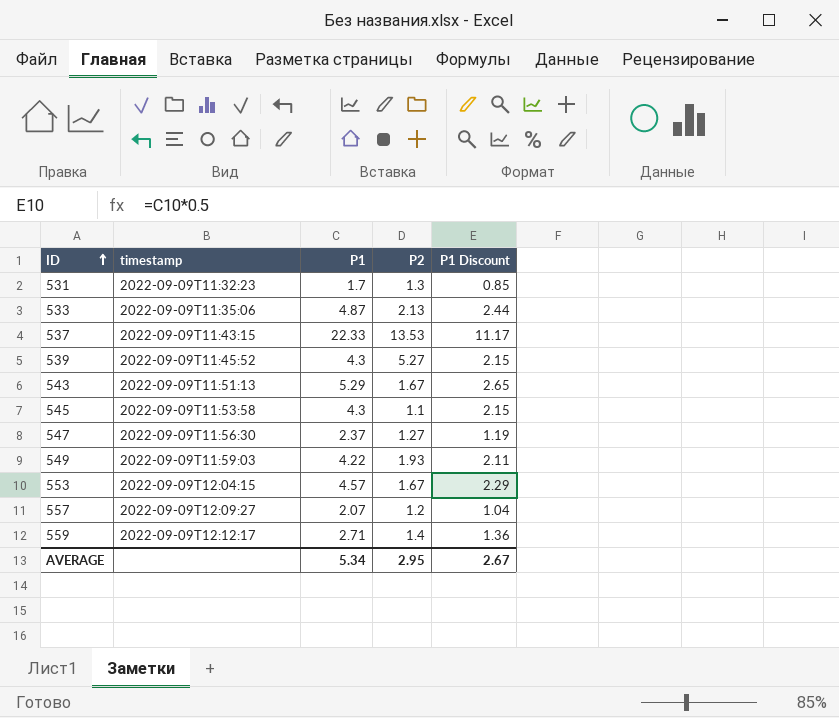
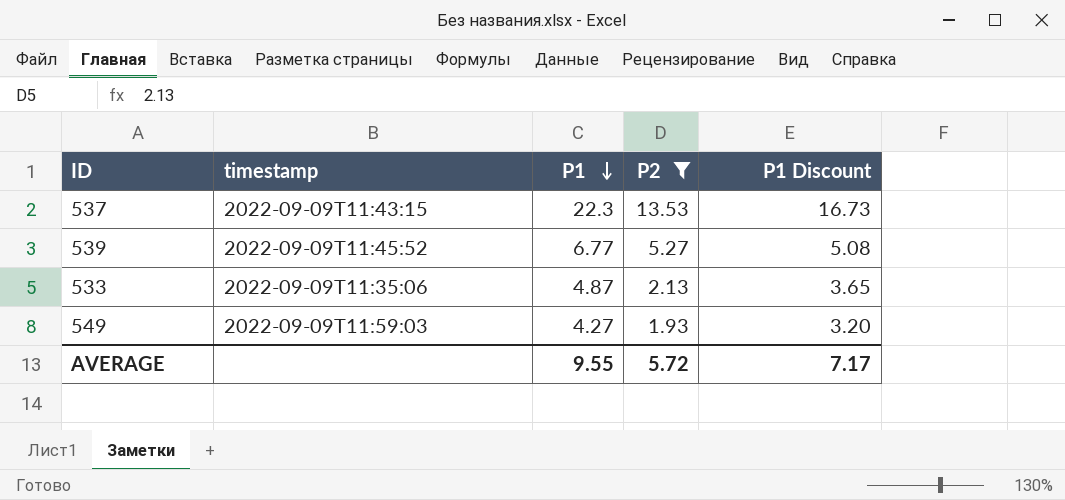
filter: none -> P2 >= 1.93
row order: ID ascending -> P1 descending
column P1 Discount | formula: [P1] * 0.5 -> [P1] * 0.75
537 | P1: 22.33 -> 22.3
539 | P1: 4.3 -> 6.77
549 | P1: 4.22 -> 4.27
AVERAGE | P1: 5.34 -> 9.55
AVERAGE | P2: 2.95 -> 5.72
AVERAGE | P1 Discount: 2.67 -> 7.17

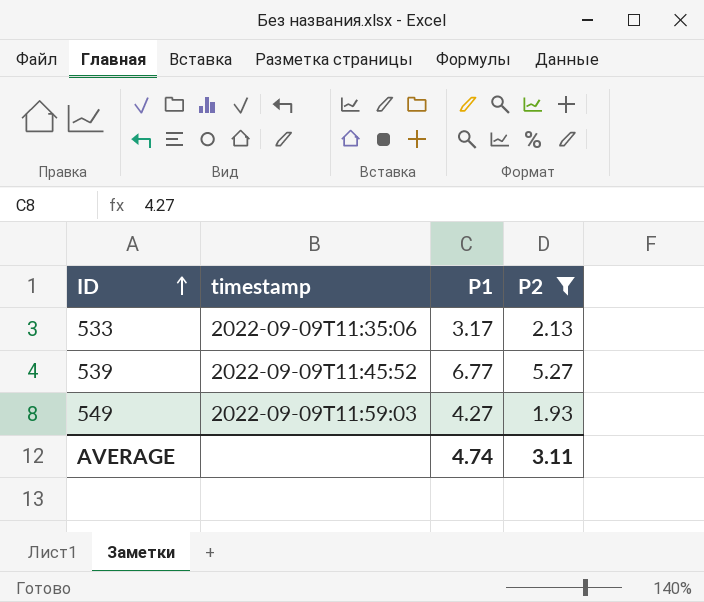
row order: P1 descending -> ID ascending
column P1 Discount | formula: [P1] * 0.75 -> none
row 537: 2022-09-09T11:43:15 | 22.3 | 13.53 | 16.73 -> none
533 | P1: 4.87 -> 3.17
AVERAGE | P1: 9.55 -> 4.74
AVERAGE | P2: 5.72 -> 3.11

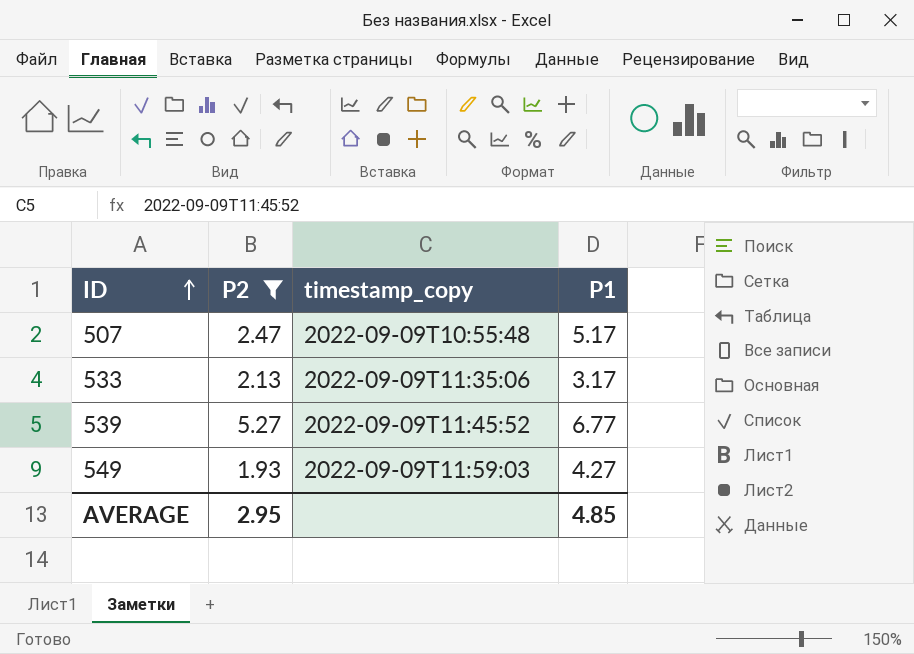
column P2 | position: 4 -> 2
column name: timestamp -> timestamp_copy
row 507: none -> 2.47 | 2022-09-09T10:55:48 | 5.17
AVERAGE | P2: 3.11 -> 2.95
AVERAGE | P1: 4.74 -> 4.85

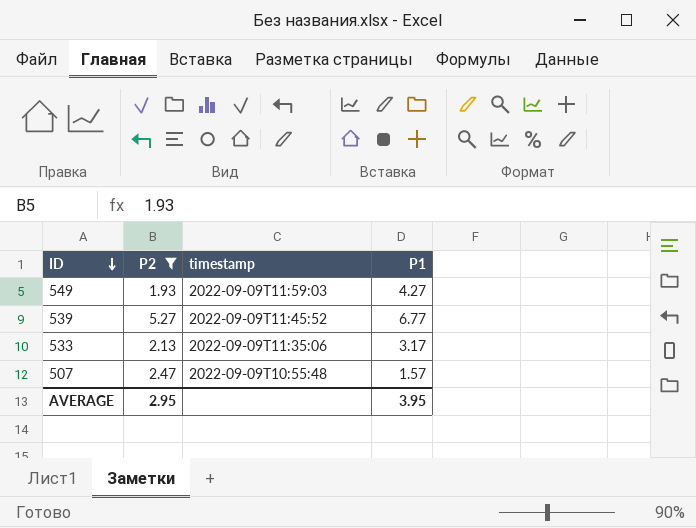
row order: ID ascending -> ID descending
column name: timestamp_copy -> timestamp
507 | P1: 5.17 -> 1.57
AVERAGE | P1: 4.85 -> 3.95

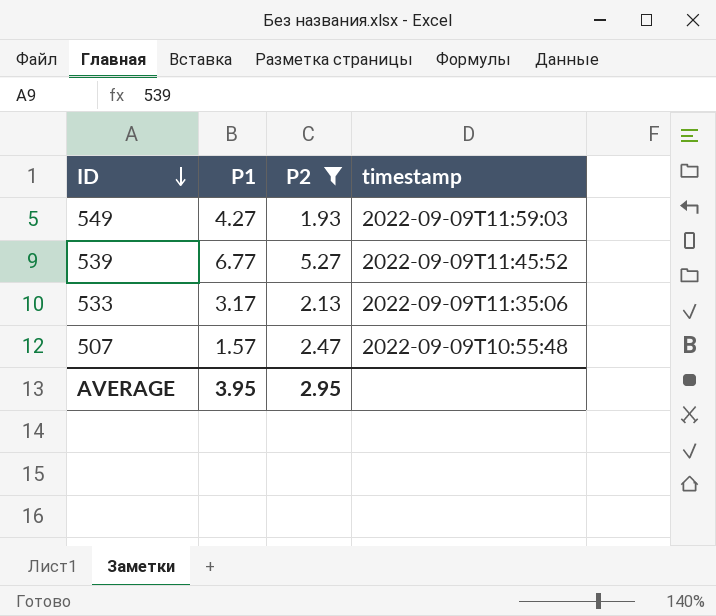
column P1 | position: 4 -> 2

